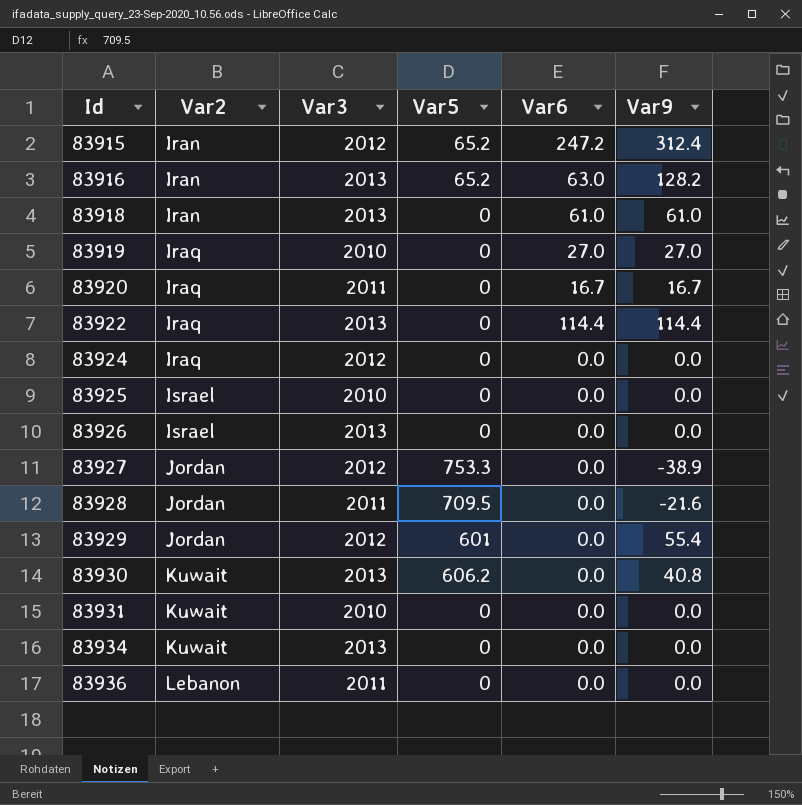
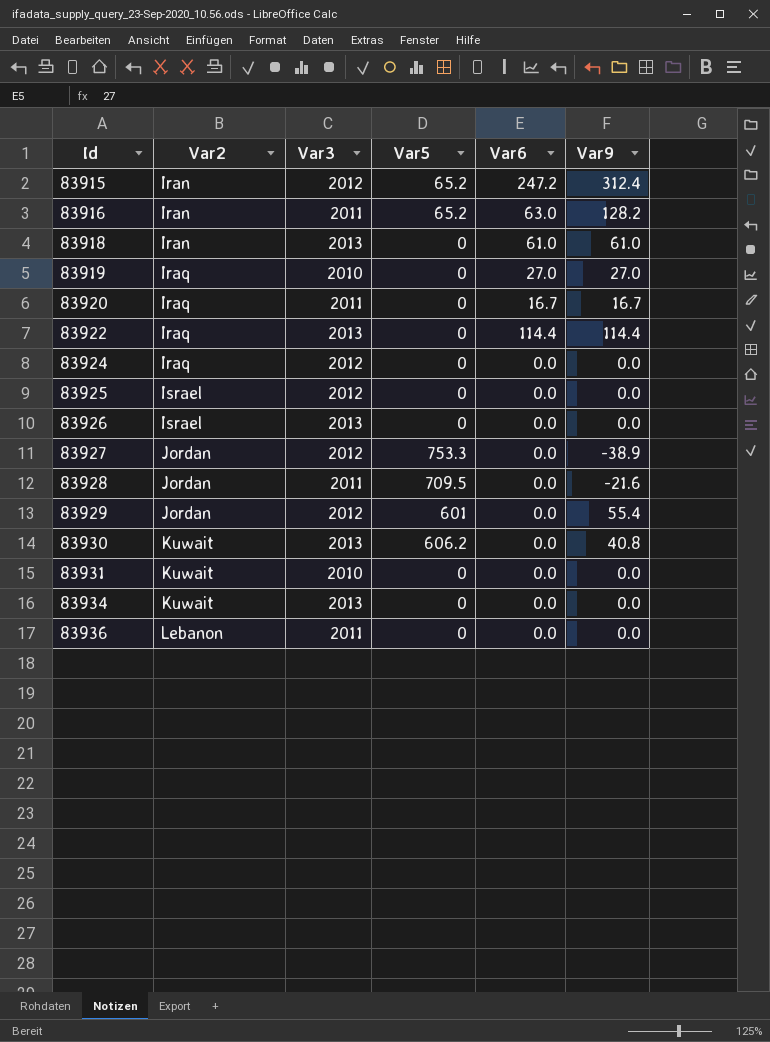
83916 | Var3: 2013 -> 2011
83925 | Var3: 2010 -> 2012

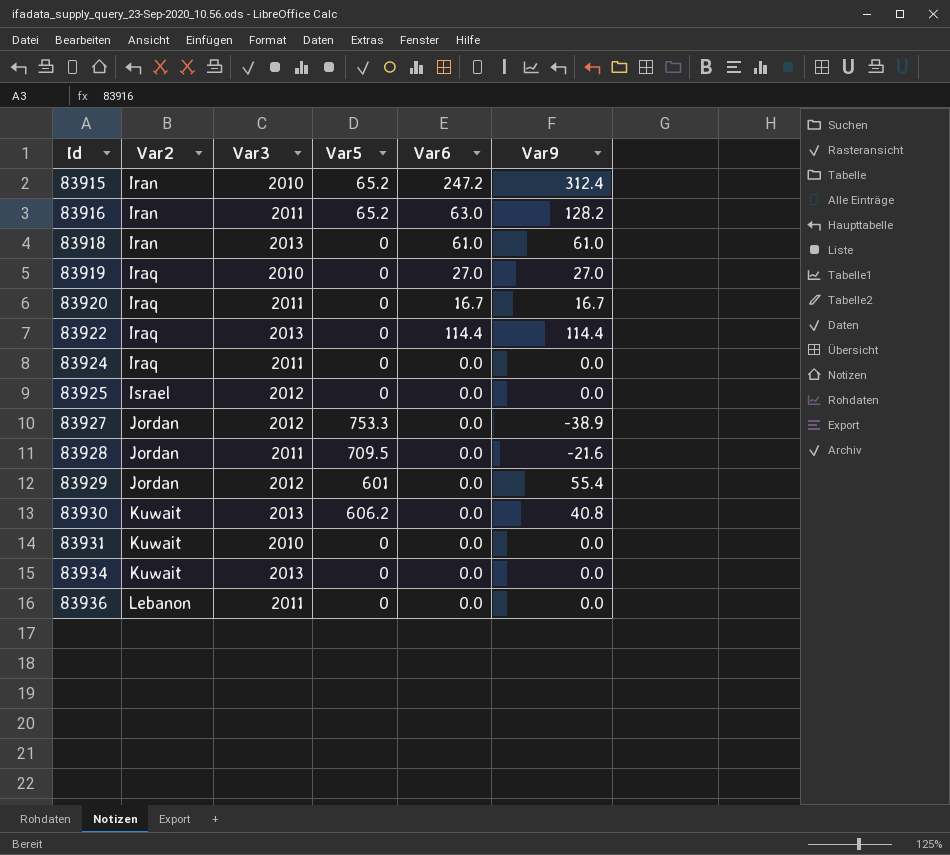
row 83926: Israel | 2013 | 0 | 0.0 | 0.0 -> none
83915 | Var3: 2012 -> 2010
83924 | Var3: 2012 -> 2011

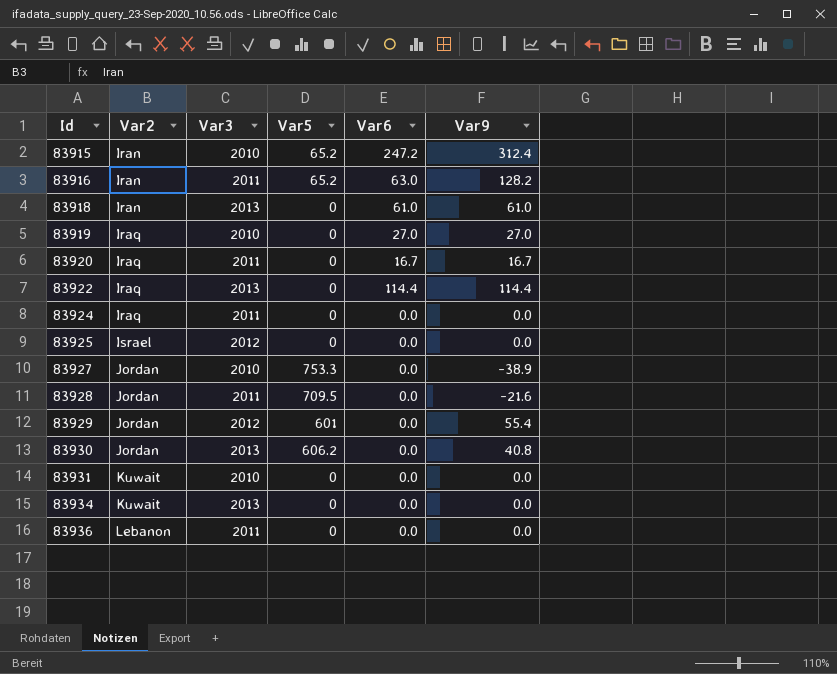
83927 | Var3: 2012 -> 2010
83930 | Var2: Kuwait -> Jordan

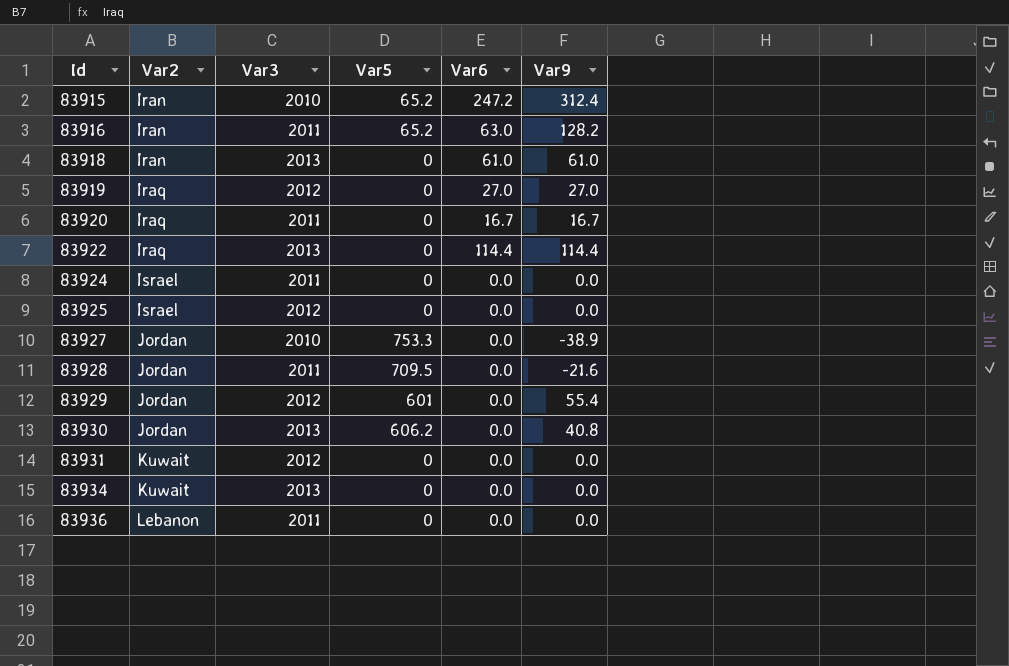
83919 | Var3: 2010 -> 2012
83924 | Var2: Iraq -> Israel
83931 | Var3: 2010 -> 2012

